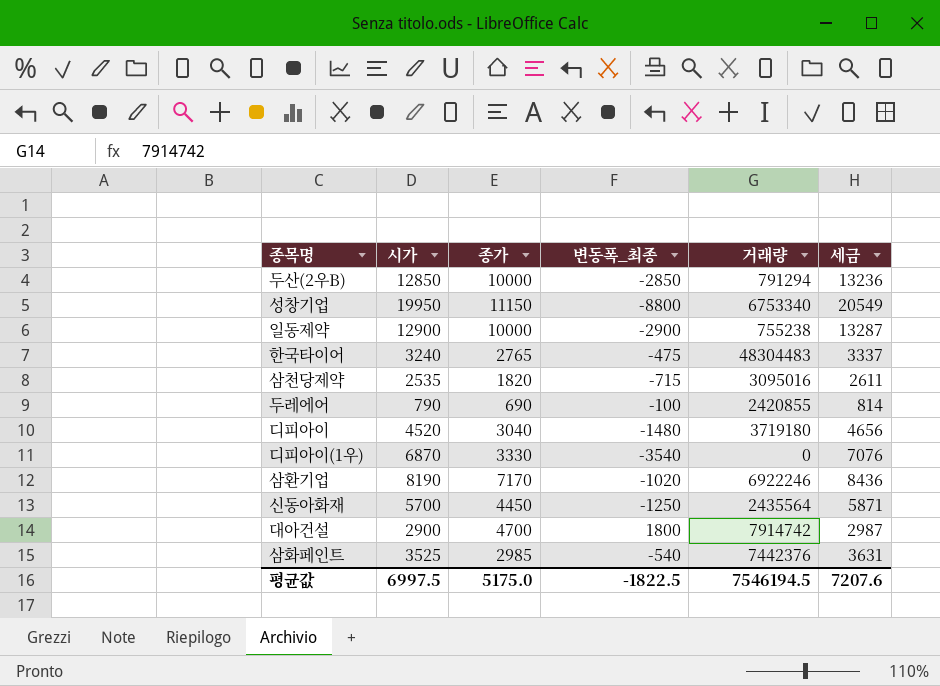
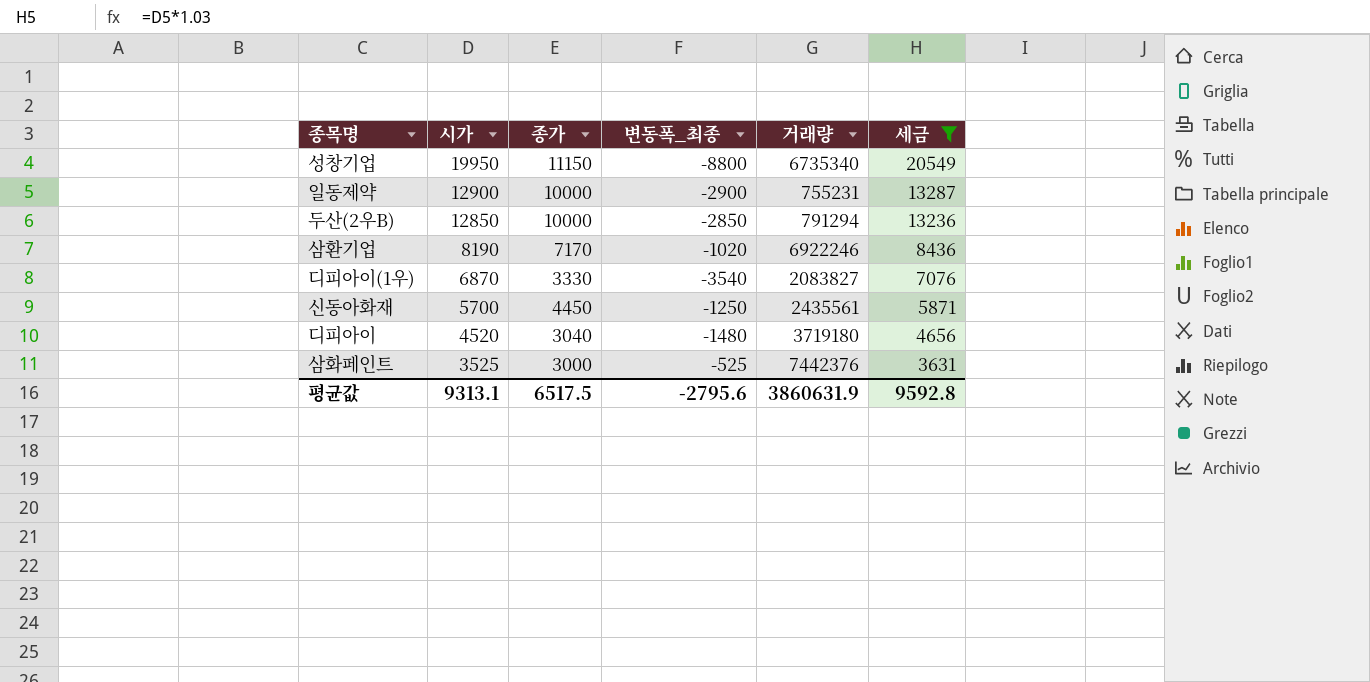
filter: none -> 세금 >= 3631
row order: none -> 시가 descending
성창기업 | 거래량: 6753340 -> 6735340
일동제약 | 거래량: 755238 -> 755231
디피아이(1우) | 거래량: 0 -> 2083827
신동아화재 | 거래량: 2435564 -> 2435561
삼화페인트 | 종가: 2985 -> 3000
삼화페인트 | 변동폭_최종: -540 -> -525
평균값 | 시가: 6997.5 -> 9313.1
평균값 | 종가: 5175.0 -> 6517.5
평균값 | 변동폭_최종: -1822.5 -> -2795.6
평균값 | 거래량: 7546194.5 -> 3860631.9
평균값 | 세금: 7207.6 -> 9592.8

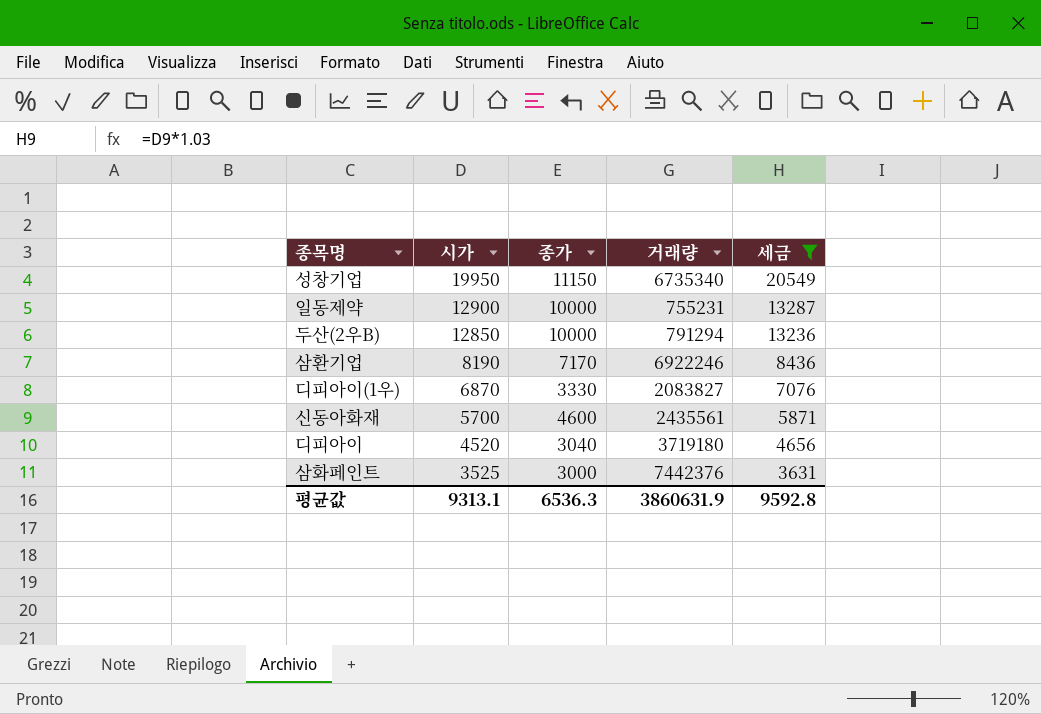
column 변동폭_최종 | formula: [종가] - [시가] -> none
신동아화재 | 종가: 4450 -> 4600
평균값 | 종가: 6517.5 -> 6536.3

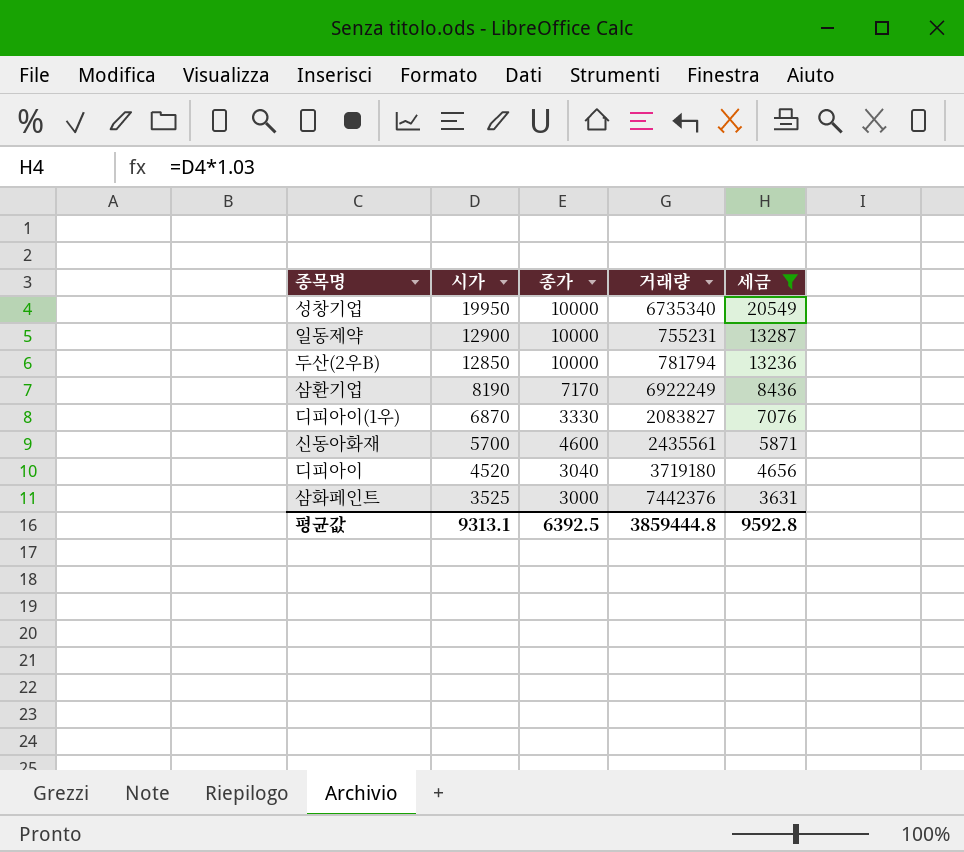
성창기업 | 종가: 11150 -> 10000
두산(2우B) | 거래량: 791294 -> 781794
삼환기업 | 거래량: 6922246 -> 6922249
평균값 | 종가: 6536.3 -> 6392.5
평균값 | 거래량: 3860631.9 -> 3859444.8

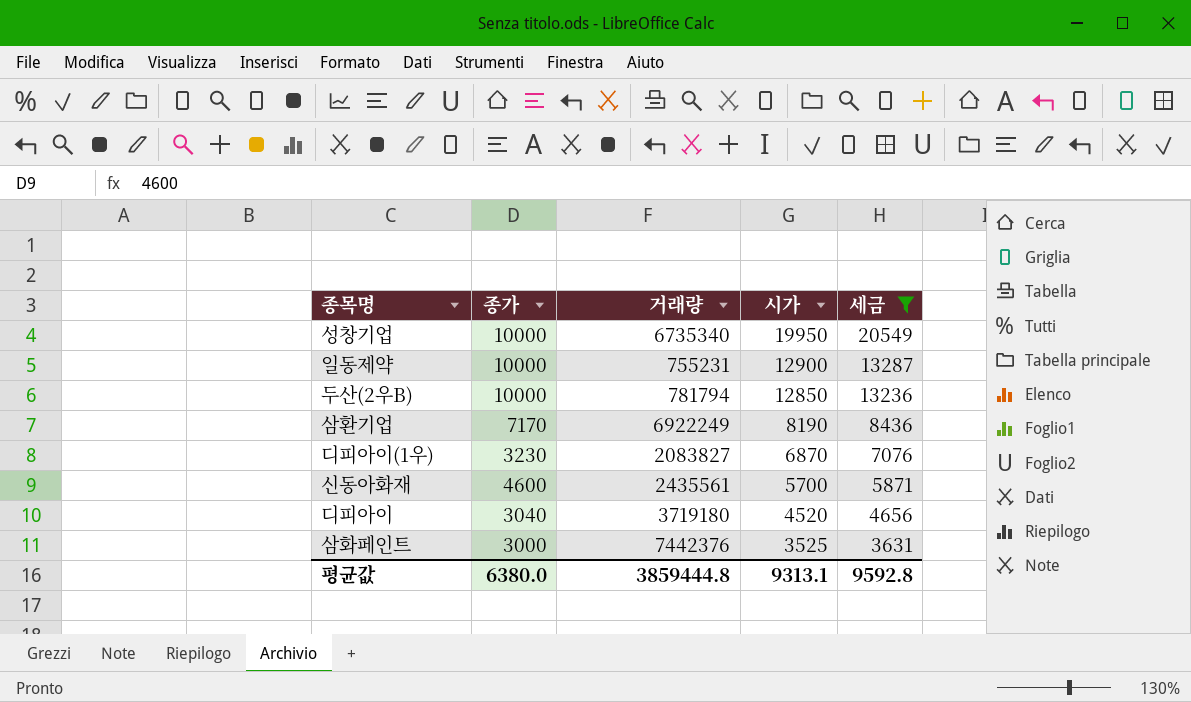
column 시가 | position: 2 -> 4
디피아이(1우) | 종가: 3330 -> 3230
평균값 | 종가: 6392.5 -> 6380.0

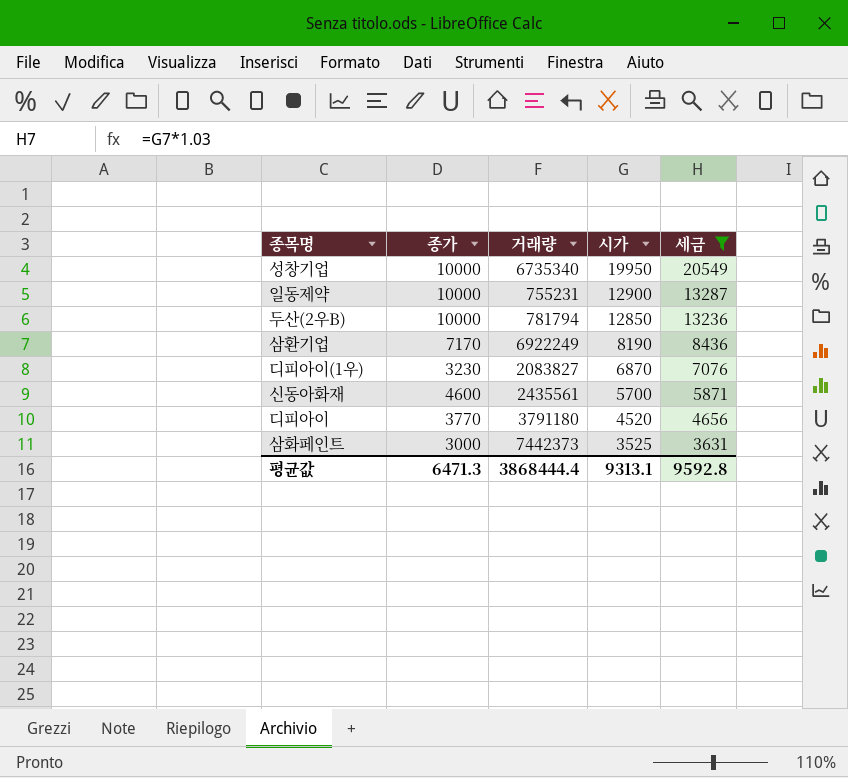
디피아이 | 종가: 3040 -> 3770
디피아이 | 거래량: 3719180 -> 3791180
삼화페인트 | 거래량: 7442376 -> 7442373
평균값 | 종가: 6380.0 -> 6471.3
평균값 | 거래량: 3859444.8 -> 3868444.4

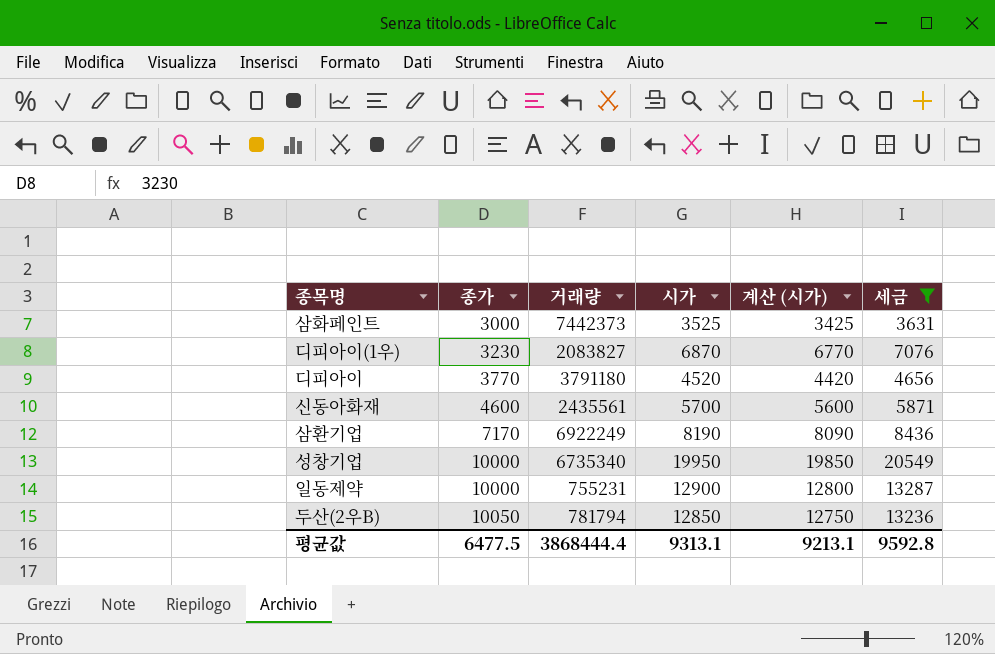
row order: 시가 descending -> 종가 ascending
column 계산 (시가) | formula: none -> [시가] - 100
두산(2우B) | 종가: 10000 -> 10050
평균값 | 종가: 6471.3 -> 6477.5

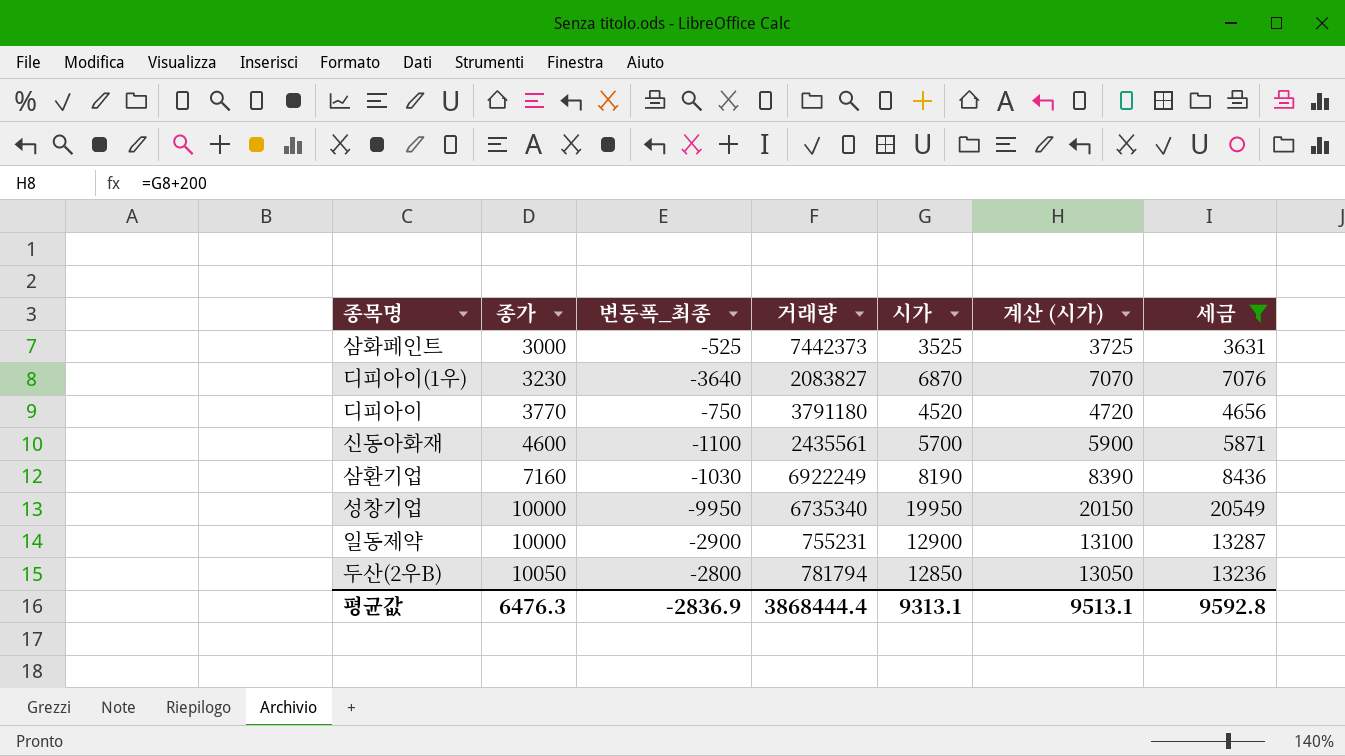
column 변동폭_최종 | formula: none -> [종가] - [시가]
column 계산 (시가) | formula: [시가] - 100 -> [시가] + 200
삼환기업 | 종가: 7170 -> 7160
평균값 | 종가: 6477.5 -> 6476.3
평균값 | 계산 (시가): 9213.1 -> 9513.1

